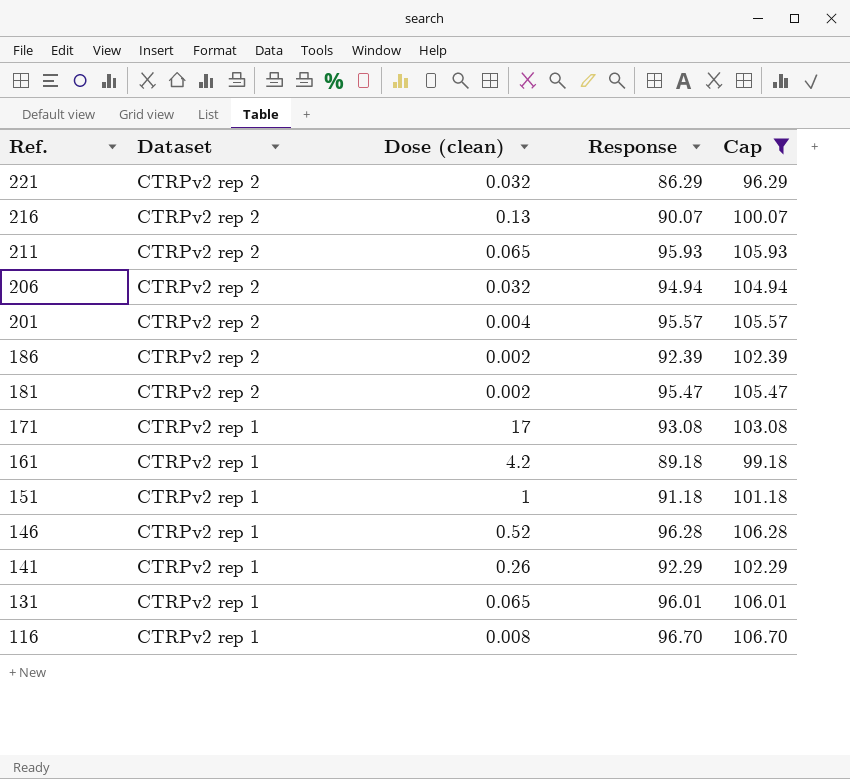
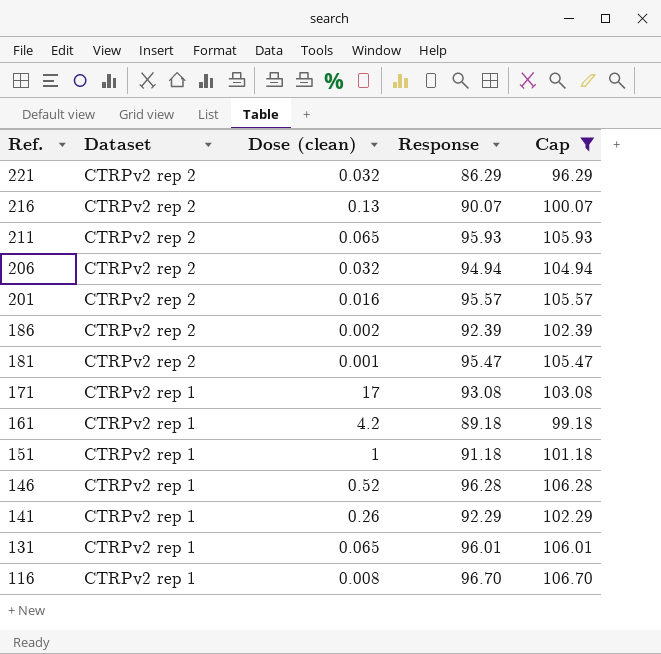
201 | Dose (clean): 0.004 -> 0.016
181 | Dose (clean): 0.002 -> 0.001

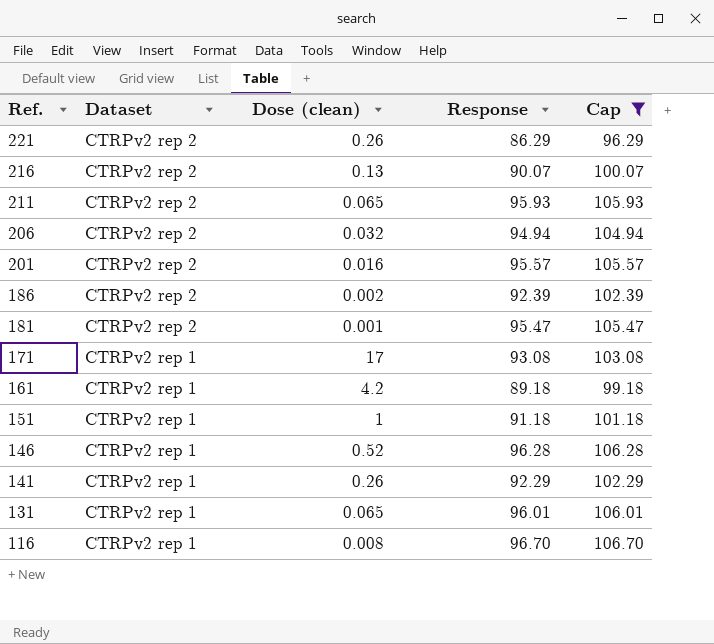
221 | Dose (clean): 0.032 -> 0.26

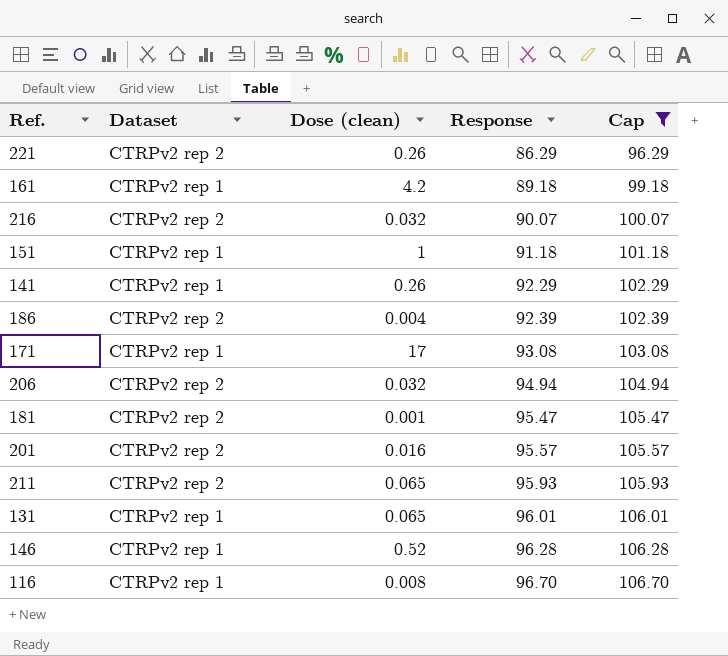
row order: Ref. descending -> Response ascending
216 | Dose (clean): 0.13 -> 0.032
186 | Dose (clean): 0.002 -> 0.004

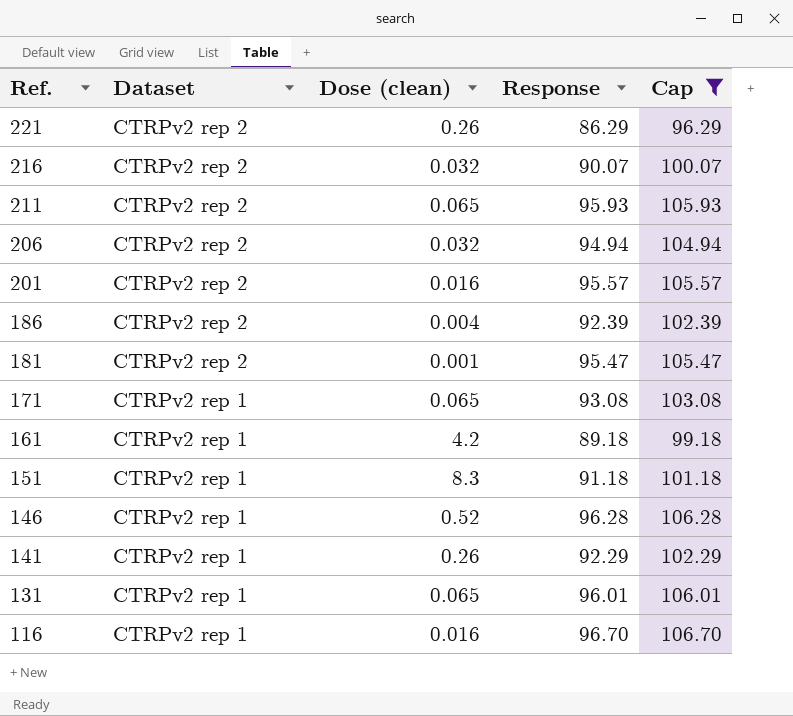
row order: Response ascending -> Ref. descending
171 | Dose (clean): 17 -> 0.065
151 | Dose (clean): 1 -> 8.3
116 | Dose (clean): 0.008 -> 0.016

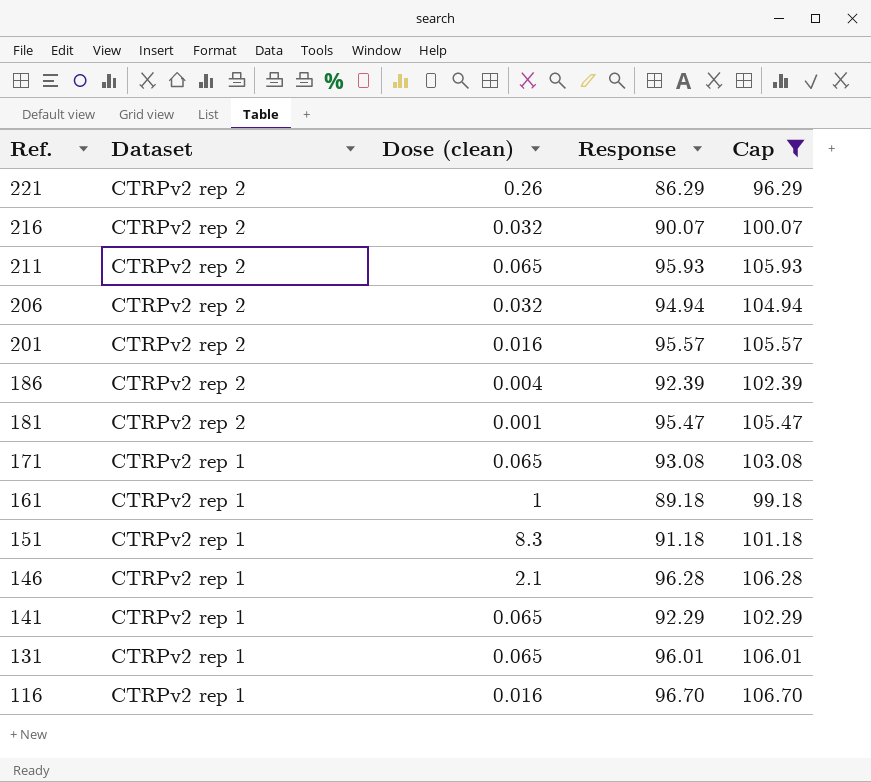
161 | Dose (clean): 4.2 -> 1
146 | Dose (clean): 0.52 -> 2.1
141 | Dose (clean): 0.26 -> 0.065

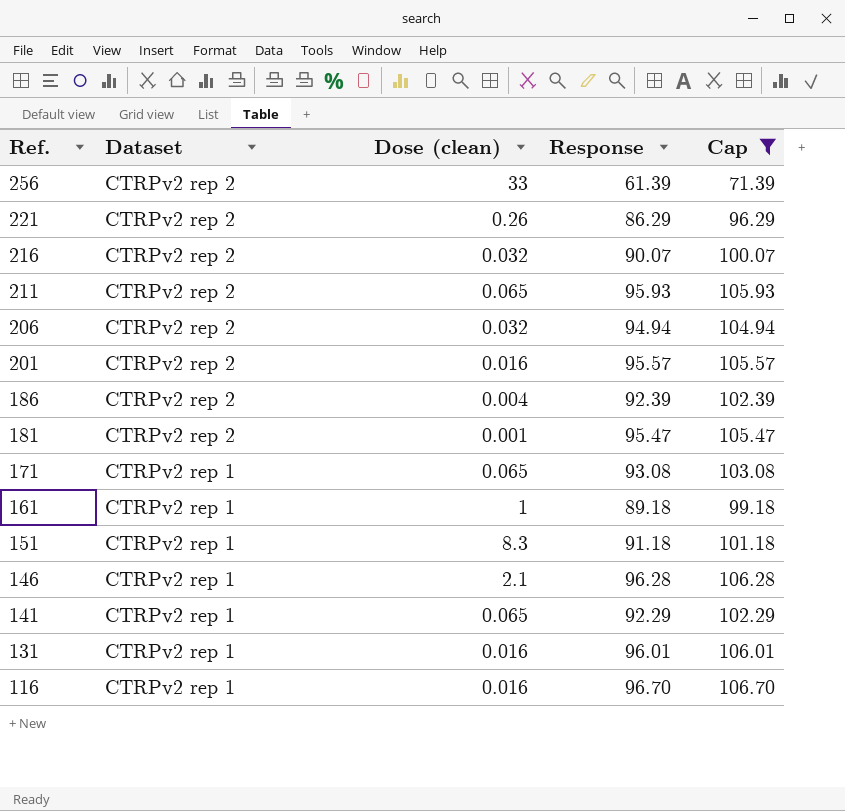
row 256: none -> CTRPv2 rep 2 | 33 | 61.39 | 71.39
131 | Dose (clean): 0.065 -> 0.016

